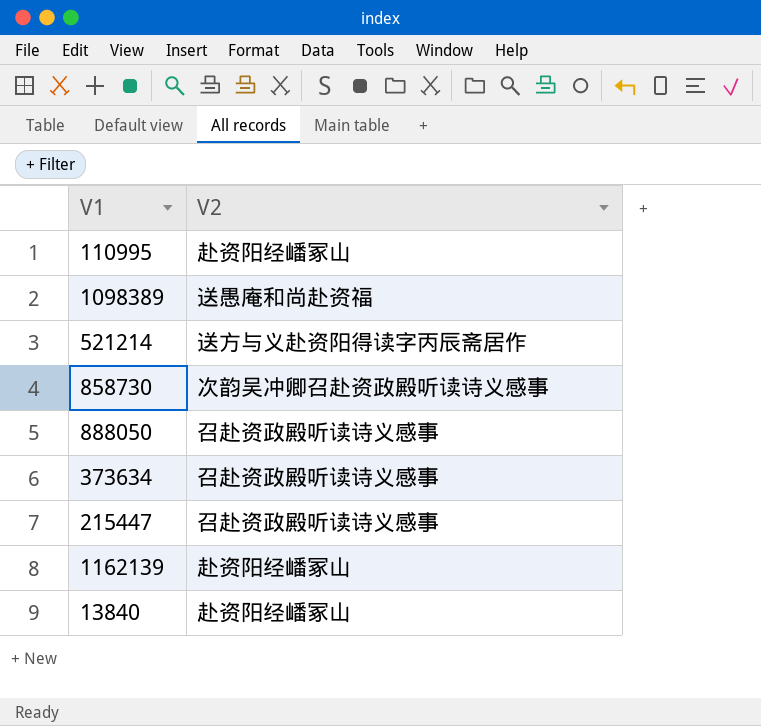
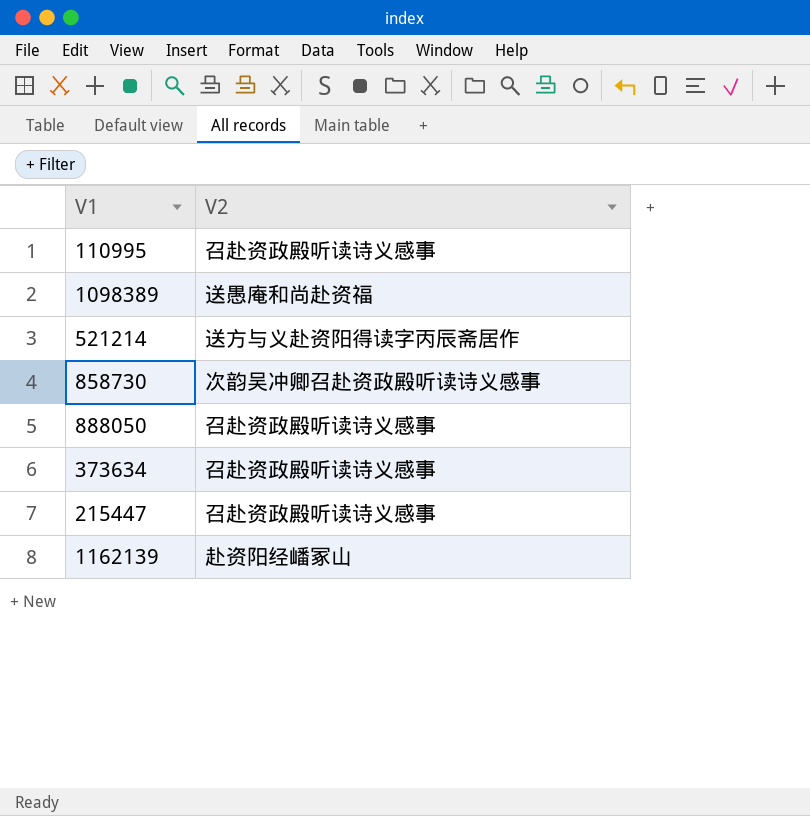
row 13840: 赴资阳经嶓冢山 -> none
110995 | V2: 赴资阳经嶓冢山 -> 召赴资政殿听读诗义感事

